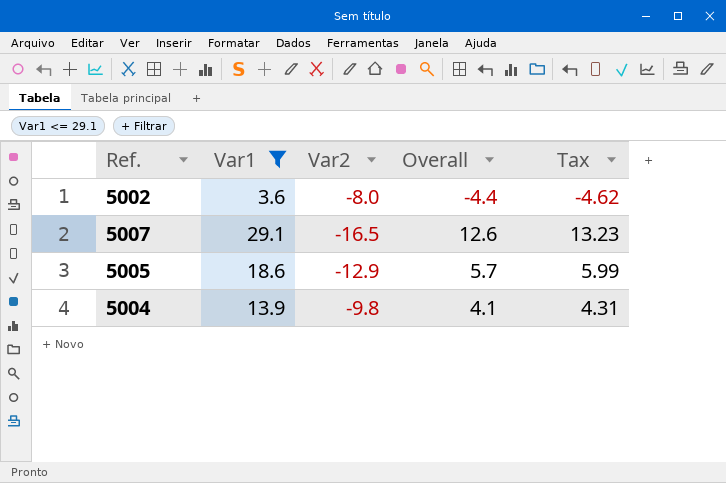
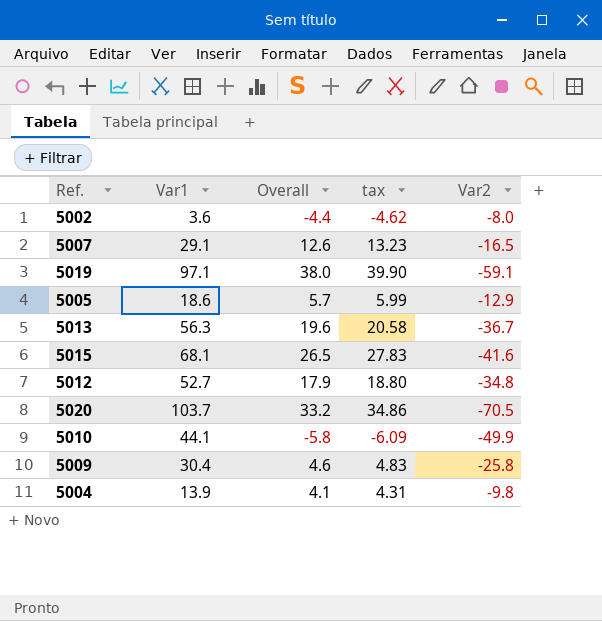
filter: Var1 <= 29.1 -> none
column name: Tax -> tax
column Var2 | position: 3 -> 5

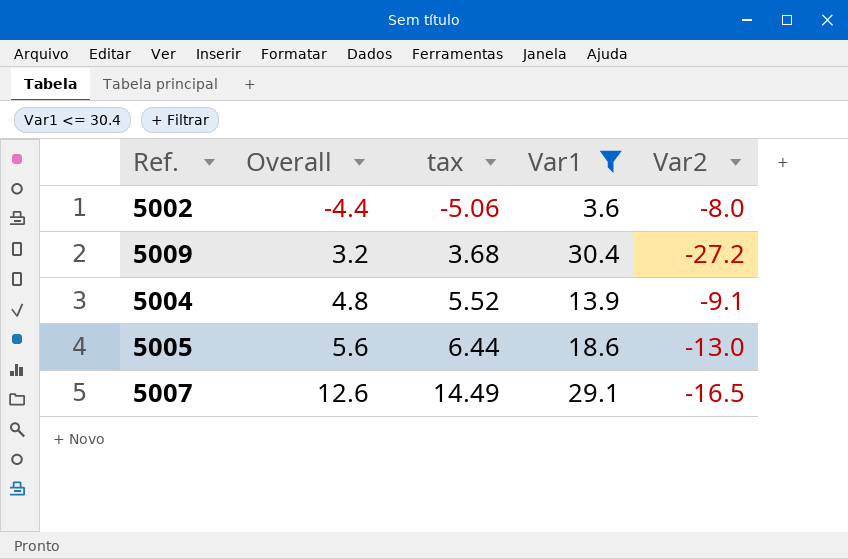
filter: none -> Var1 <= 30.4
row order: none -> Overall ascending
column tax | formula: [Overall] * 1.05 -> [Overall] * 1.15
column Var1 | position: 2 -> 4
5009 | Overall: 4.6 -> 3.2
5009 | Var2: -25.8 -> -27.2
5004 | Overall: 4.1 -> 4.8
5004 | Var2: -9.8 -> -9.1
5005 | Overall: 5.7 -> 5.6
5005 | Var2: -12.9 -> -13.0

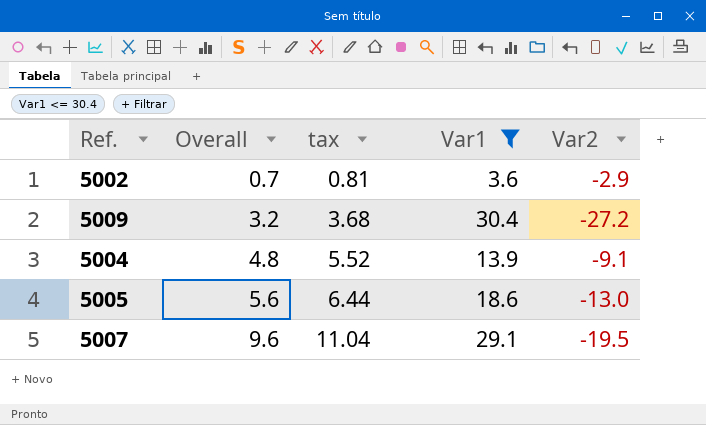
5002 | Overall: -4.4 -> 0.7
5002 | tax: -5.06 -> 0.81
5002 | Var2: -8.0 -> -2.9
5007 | Overall: 12.6 -> 9.6
5007 | tax: 14.49 -> 11.04
5007 | Var2: -16.5 -> -19.5

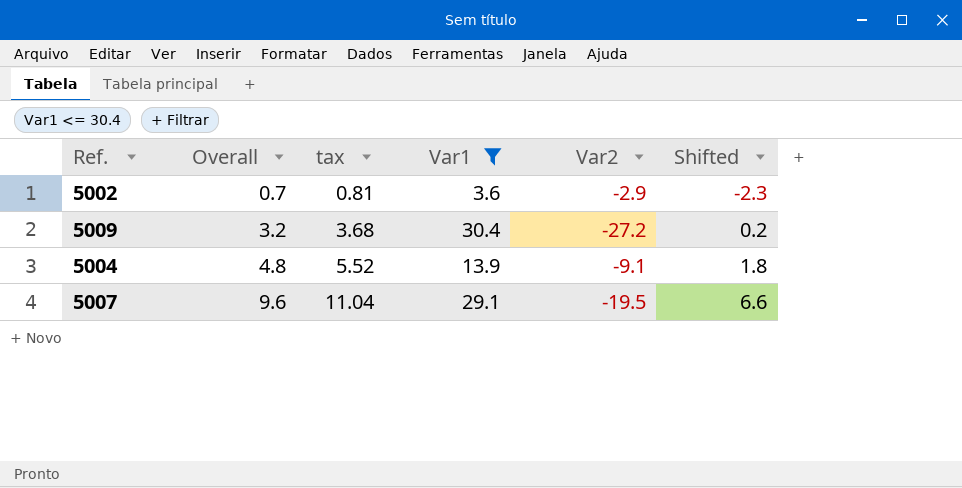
column Shifted | formula: none -> [Overall] - 3
row 5005: 5.6 | 6.44 | 18.6 | -13.0 -> none

